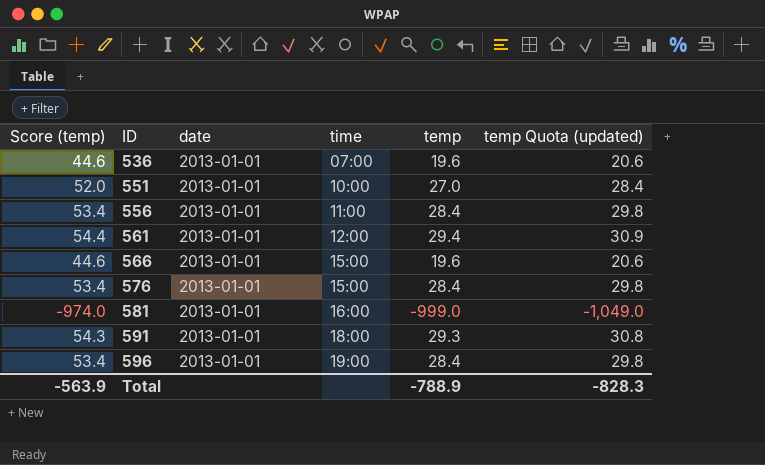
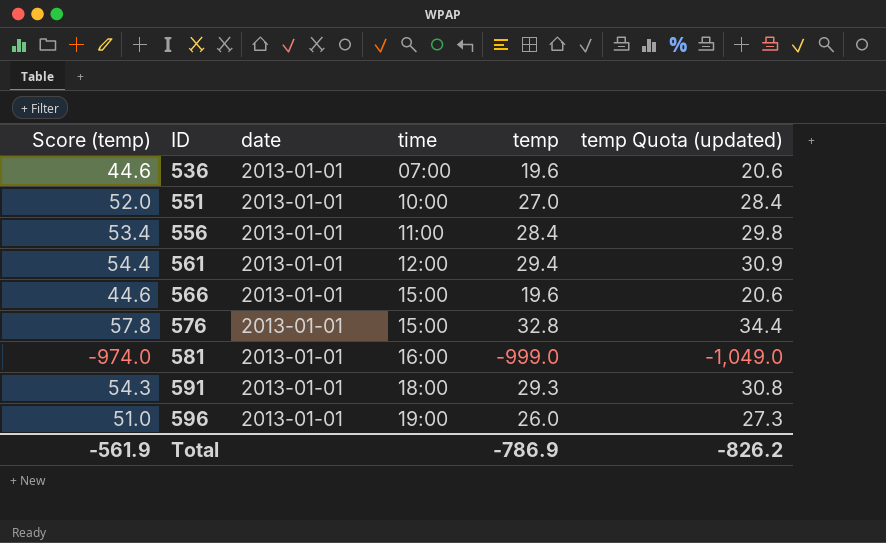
576 | Score (temp): 53.4 -> 57.8
576 | temp: 28.4 -> 32.8
576 | temp Quota (updated): 29.8 -> 34.4
596 | Score (temp): 53.4 -> 51.0
596 | temp: 28.4 -> 26.0
596 | temp Quota (updated): 29.8 -> 27.3
Total | Score (temp): -563.9 -> -561.9
Total | temp: -788.9 -> -786.9
Total | temp Quota (updated): -828.3 -> -826.2

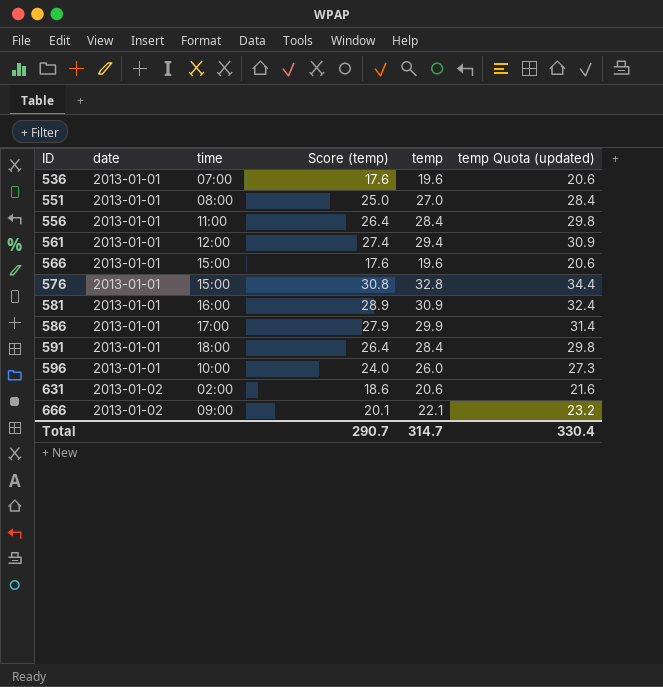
column Score (temp) | formula: [temp] + 25 -> [temp] - 2
column Score (temp) | position: 1 -> 4
551 | time: 10:00 -> 08:00
581 | temp: -999.0 -> 30.9
581 | temp Quota (updated): -1,049.0 -> 32.4
row 586: none -> 2013-01-01 | 17:00 | 27.9 | 29.9 | 31.4
591 | temp: 29.3 -> 28.4
591 | temp Quota (updated): 30.8 -> 29.8
596 | time: 19:00 -> 10:00
row 631: none -> 2013-01-02 | 02:00 | 18.6 | 20.6 | 21.6
row 666: none -> 2013-01-02 | 09:00 | 20.1 | 22.1 | 23.2
Total | Score (temp): -561.9 -> 290.7
Total | temp: -786.9 -> 314.7
Total | temp Quota (updated): -826.2 -> 330.4

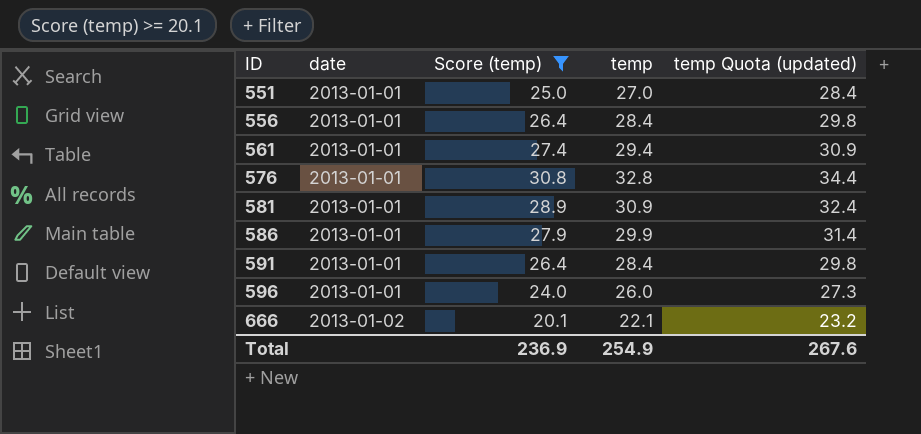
filter: none -> Score (temp) >= 20.1
column time | position: 3 -> none
Total | Score (temp): 290.7 -> 236.9
Total | temp: 314.7 -> 254.9
Total | temp Quota (updated): 330.4 -> 267.6

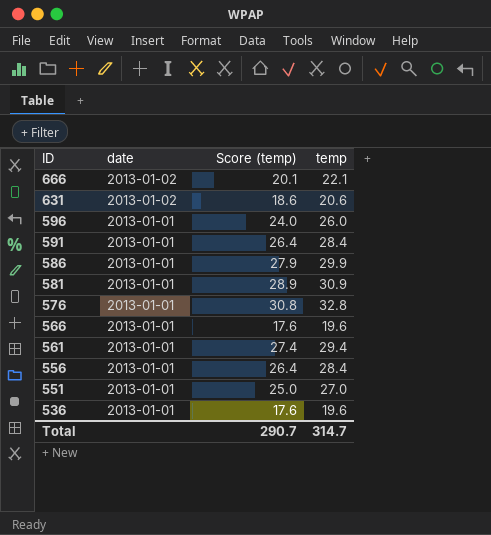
filter: Score (temp) >= 20.1 -> none
row order: ID ascending -> ID descending
column temp Quota (updated) | formula: [temp] * 1.05 -> none
Total | Score (temp): 236.9 -> 290.7
Total | temp: 254.9 -> 314.7

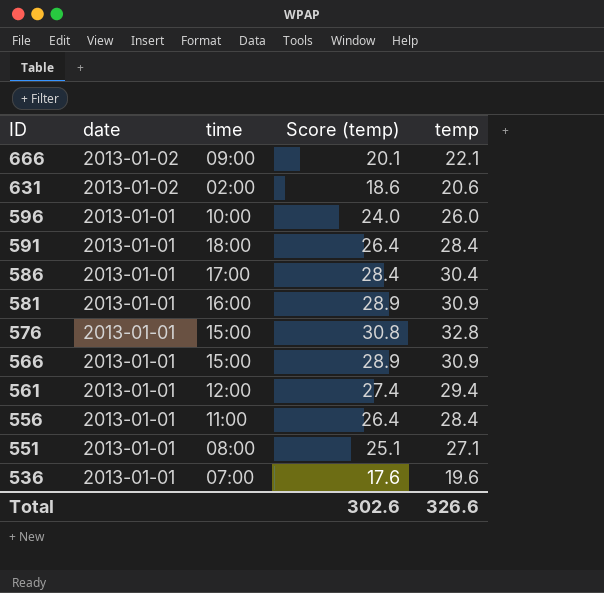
column time | position: none -> 3
586 | Score (temp): 27.9 -> 28.4
586 | temp: 29.9 -> 30.4
566 | Score (temp): 17.6 -> 28.9
566 | temp: 19.6 -> 30.9
551 | Score (temp): 25.0 -> 25.1
551 | temp: 27.0 -> 27.1
Total | Score (temp): 290.7 -> 302.6
Total | temp: 314.7 -> 326.6

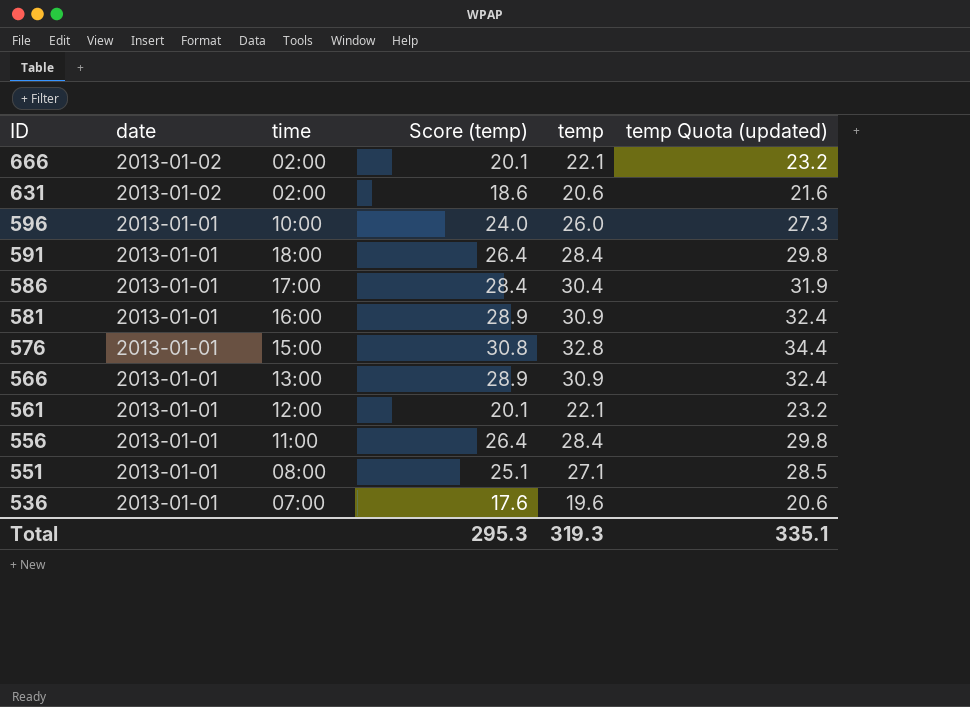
column temp Quota (updated) | formula: none -> [temp] * 1.05
666 | time: 09:00 -> 02:00
566 | time: 15:00 -> 13:00
561 | Score (temp): 27.4 -> 20.1
561 | temp: 29.4 -> 22.1
Total | Score (temp): 302.6 -> 295.3
Total | temp: 326.6 -> 319.3

